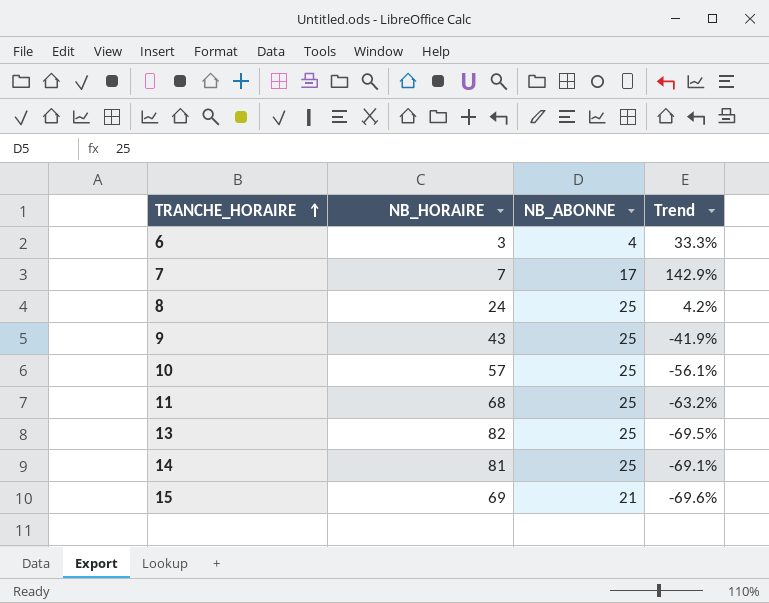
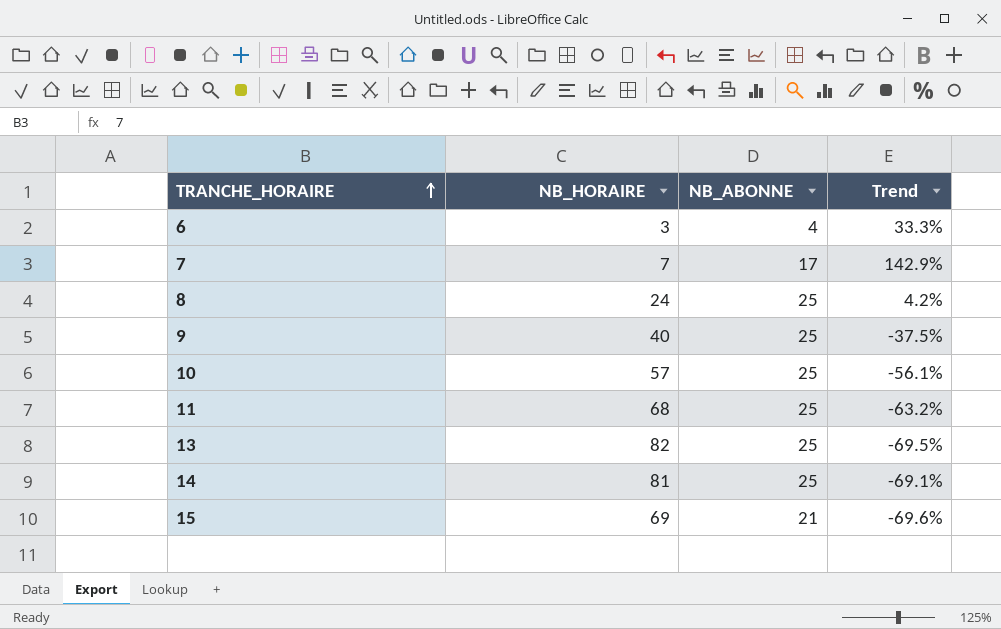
9 | NB_HORAIRE: 43 -> 40
9 | Trend: -41.9% -> -37.5%

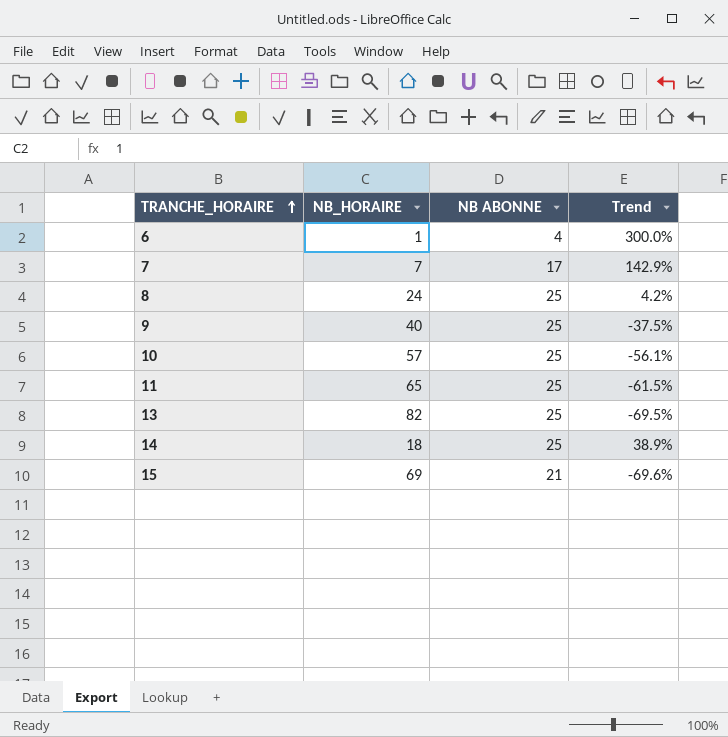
column name: NB_ABONNE -> NB ABONNE
6 | NB_HORAIRE: 3 -> 1
6 | Trend: 33.3% -> 300.0%
11 | NB_HORAIRE: 68 -> 65
11 | Trend: -63.2% -> -61.5%
14 | NB_HORAIRE: 81 -> 18
14 | Trend: -69.1% -> 38.9%

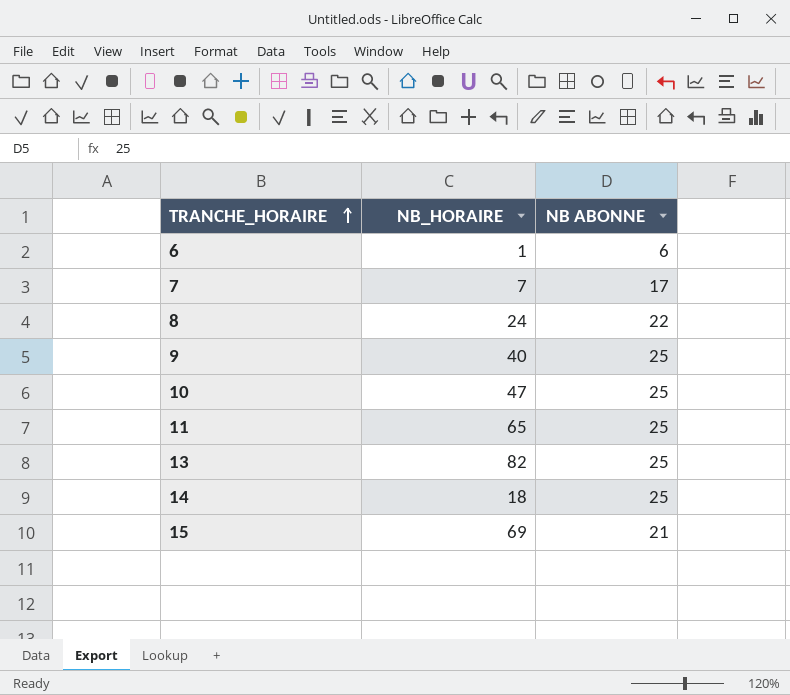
column Trend | formula: ([NB ABONNE] - [NB_HORAIRE]) / [NB_HORAIRE] -> none
6 | NB ABONNE: 4 -> 6
8 | NB ABONNE: 25 -> 22
10 | NB_HORAIRE: 57 -> 47

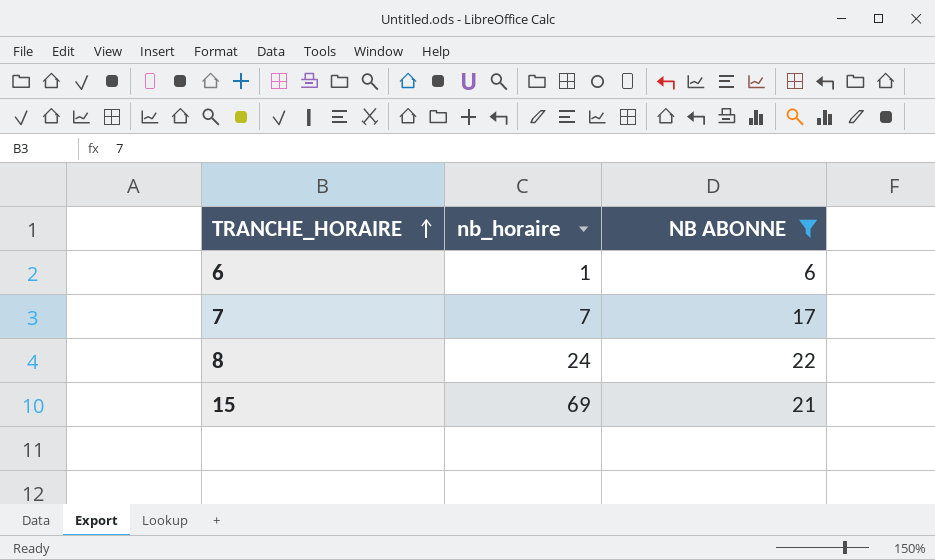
filter: none -> NB ABONNE != 25
column name: NB_HORAIRE -> nb_horaire

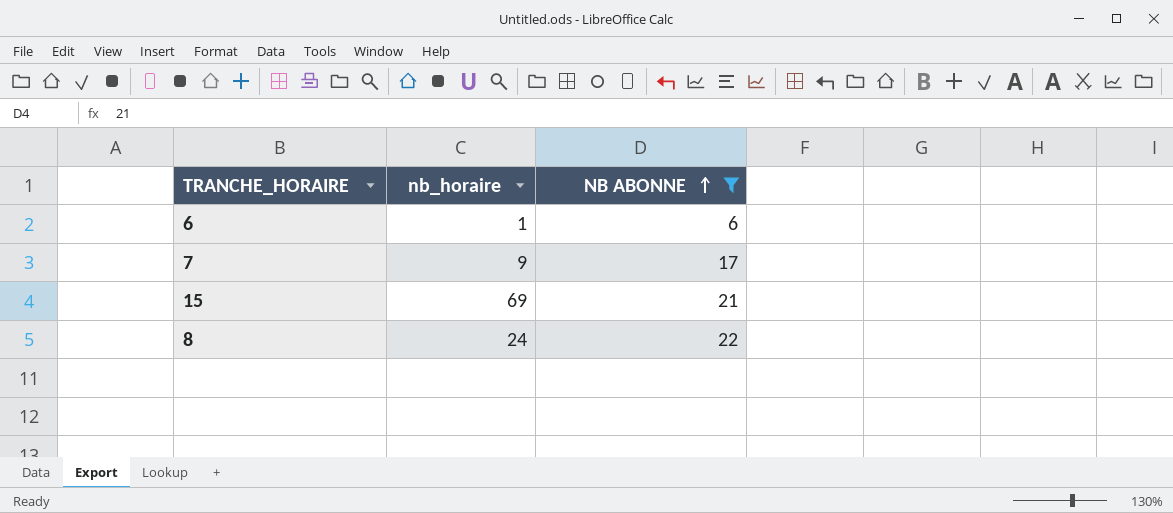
row order: TRANCHE_HORAIRE ascending -> NB ABONNE ascending
7 | nb_horaire: 7 -> 9

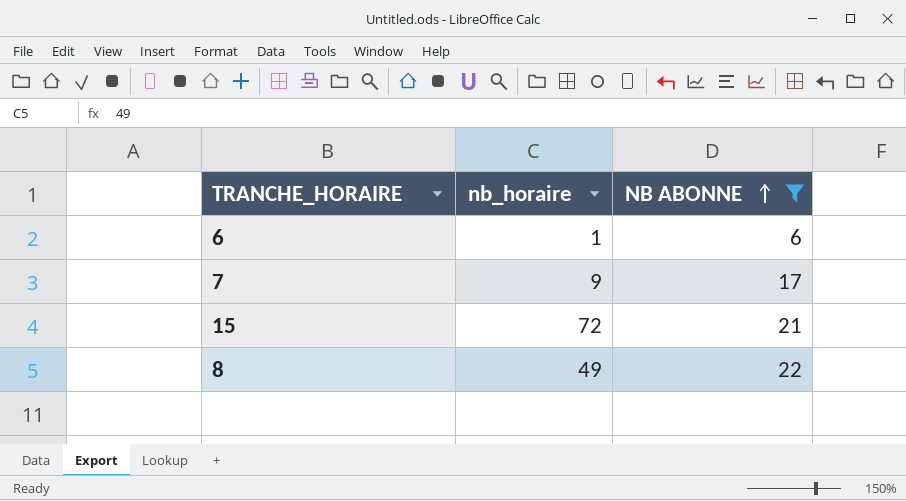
15 | nb_horaire: 69 -> 72
8 | nb_horaire: 24 -> 49

